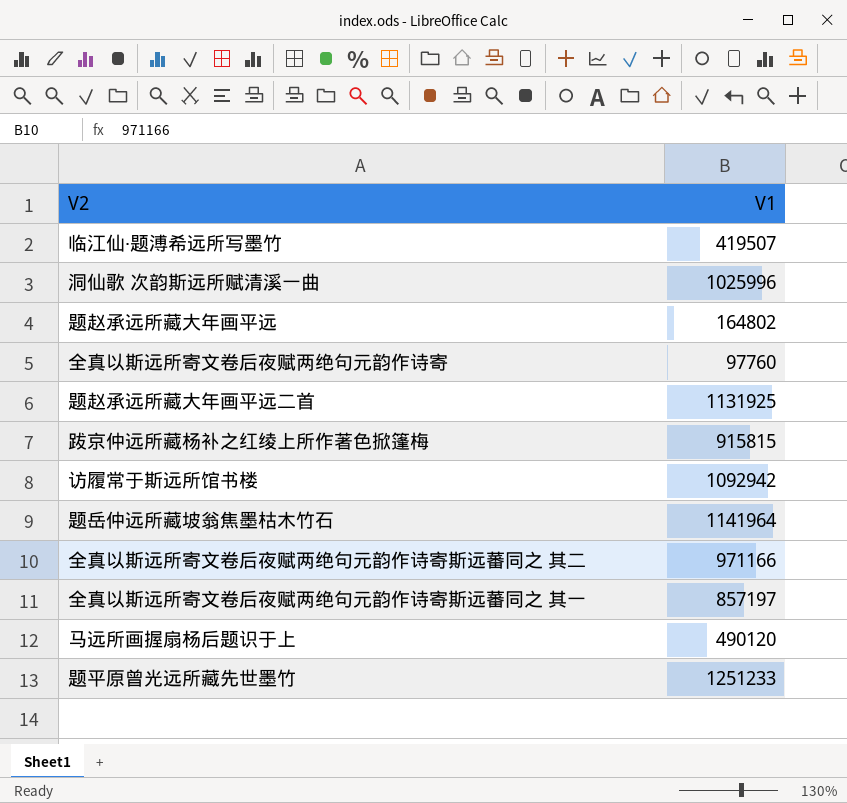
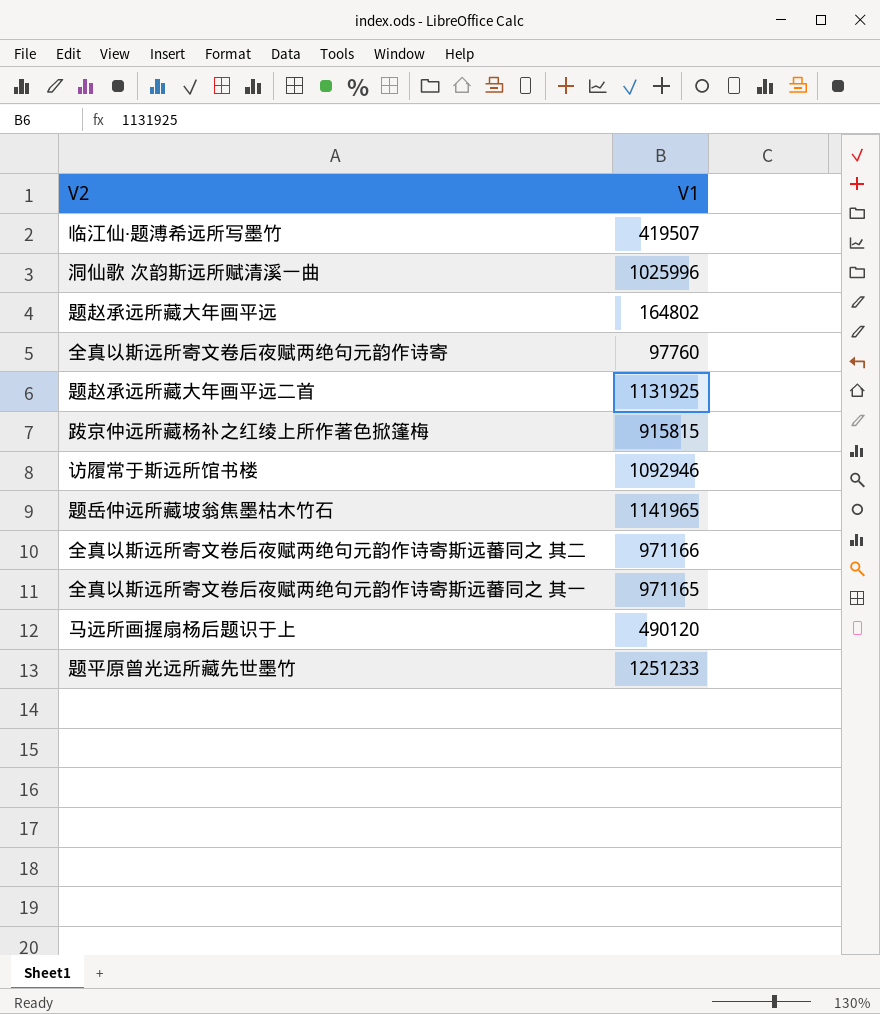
访履常于斯远所馆书楼 | V1: 1092942 -> 1092946
题岳仲远所藏坡翁焦墨枯木竹石 | V1: 1141964 -> 1141965
全真以斯远所寄文卷后夜赋两绝句元韵作诗寄斯远蕃同之 其一 | V1: 857197 -> 971165

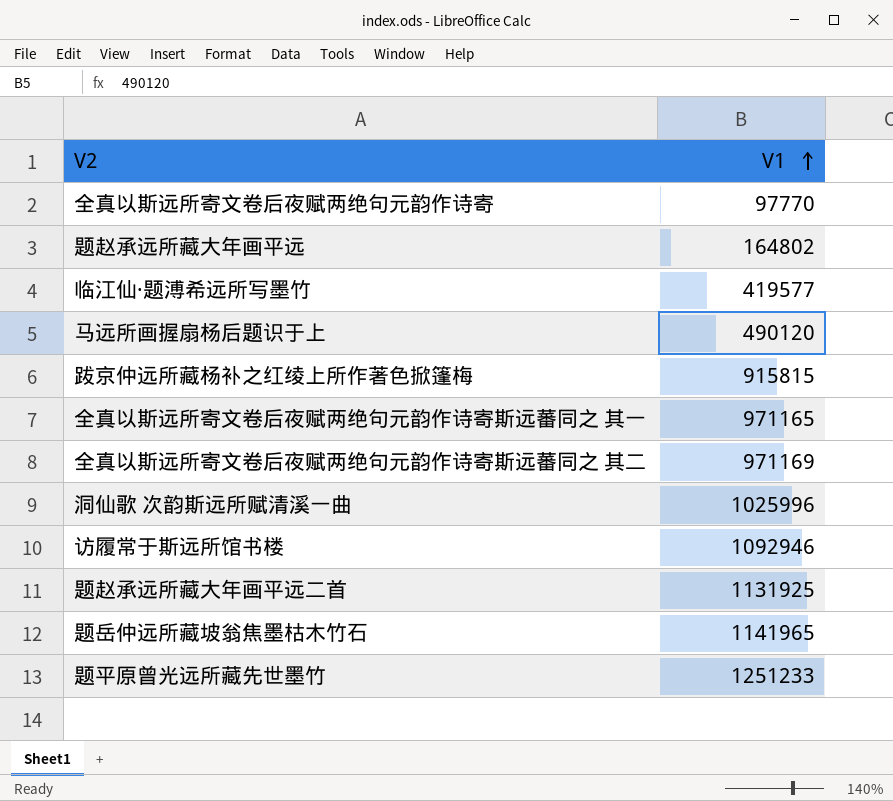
row order: none -> V1 ascending
全真以斯远所寄文卷后夜赋两绝句元韵作诗寄 | V1: 97760 -> 97770
临江仙·题溥希远所写墨竹 | V1: 419507 -> 419577
全真以斯远所寄文卷后夜赋两绝句元韵作诗寄斯远蕃同之 其二 | V1: 971166 -> 971169

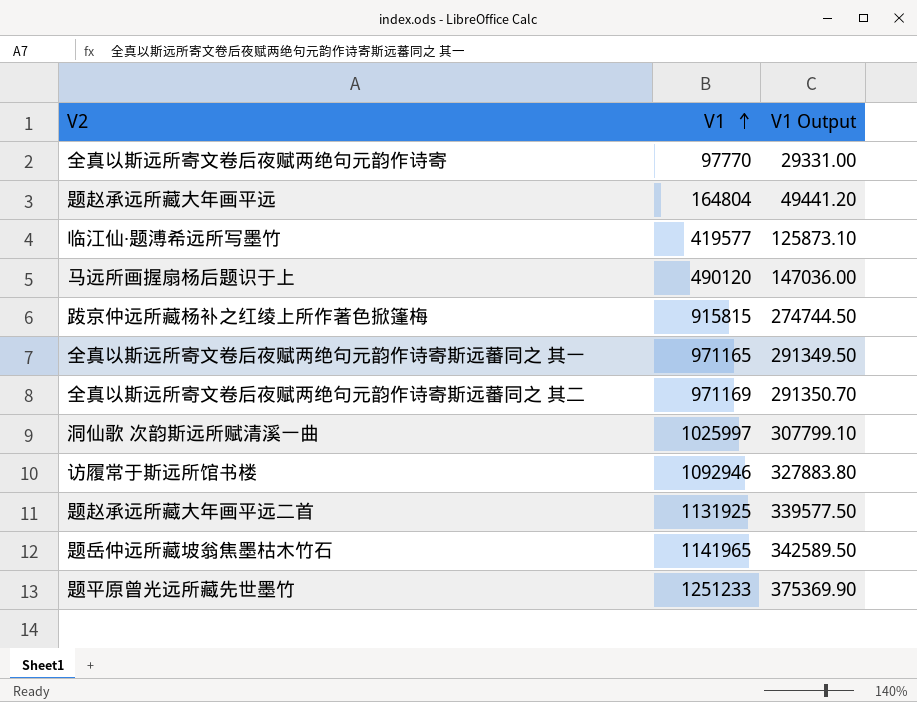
column V1 Output | formula: none -> [V1] * 0.3
题赵承远所藏大年画平远 | V1: 164802 -> 164804
洞仙歌 次韵斯远所赋清溪一曲 | V1: 1025996 -> 1025997

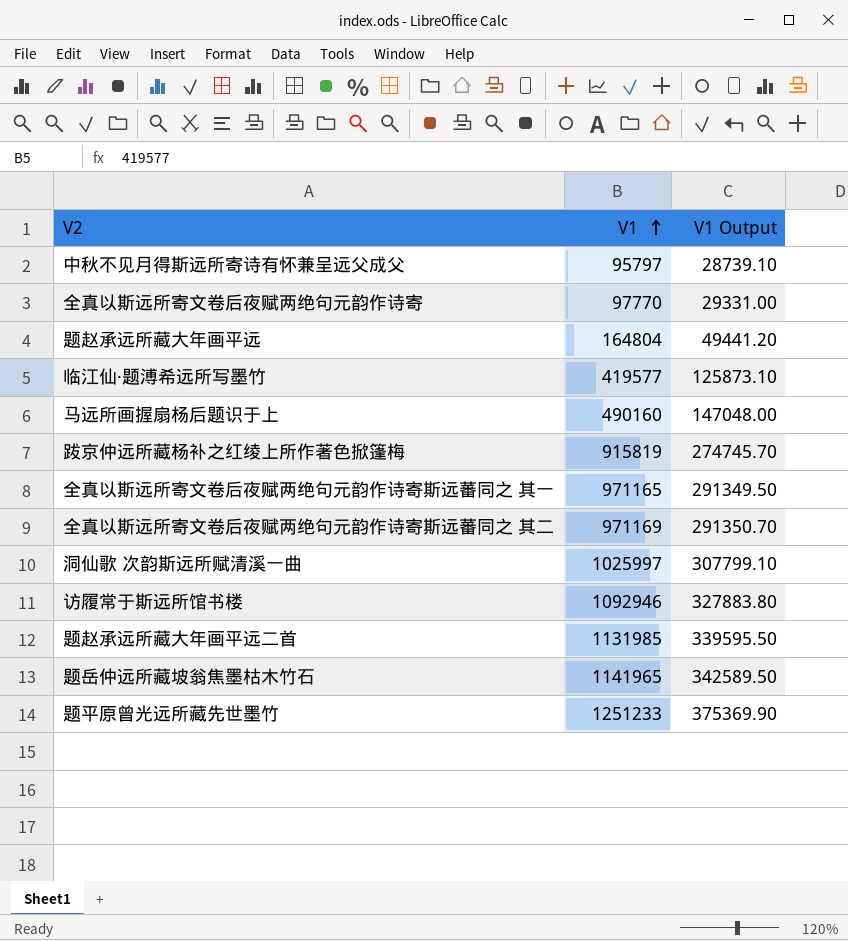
row 中秋不见月得斯远所寄诗有怀兼呈远父成父: none -> 95797 | 28739.10
马远所画握扇杨后题识于上 | V1: 490120 -> 490160
马远所画握扇杨后题识于上 | V1 Output: 147036.00 -> 147048.00
跋京仲远所藏杨补之红绫上所作著色掀篷梅 | V1: 915815 -> 915819
跋京仲远所藏杨补之红绫上所作著色掀篷梅 | V1 Output: 274744.50 -> 274745.70
题赵承远所藏大年画平远二首 | V1: 1131925 -> 1131985
题赵承远所藏大年画平远二首 | V1 Output: 339577.50 -> 339595.50

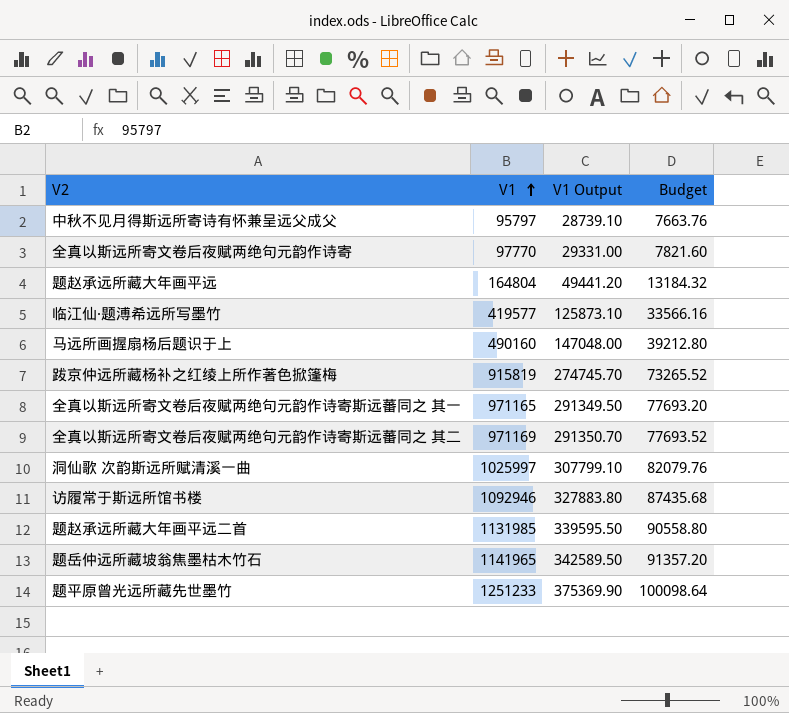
column Budget | formula: none -> [V1] * 0.08

